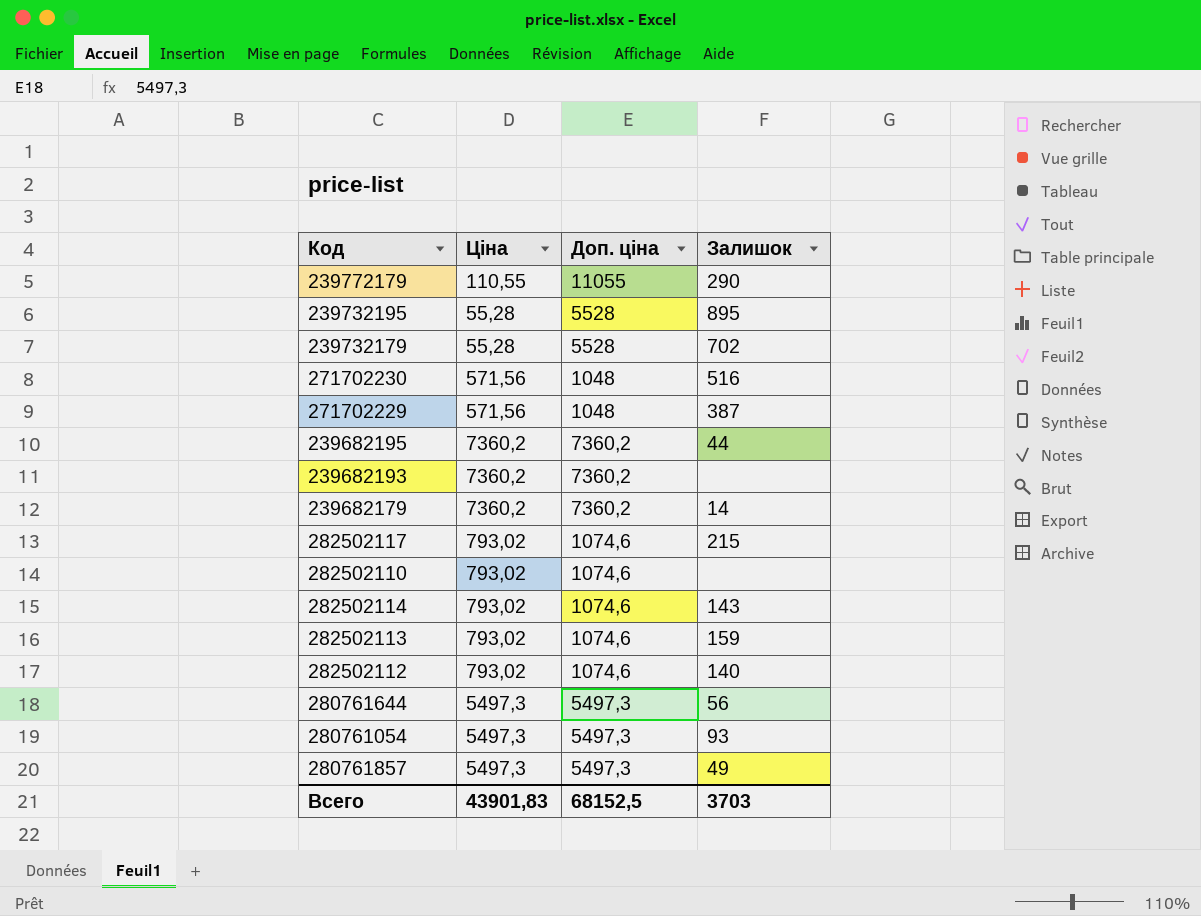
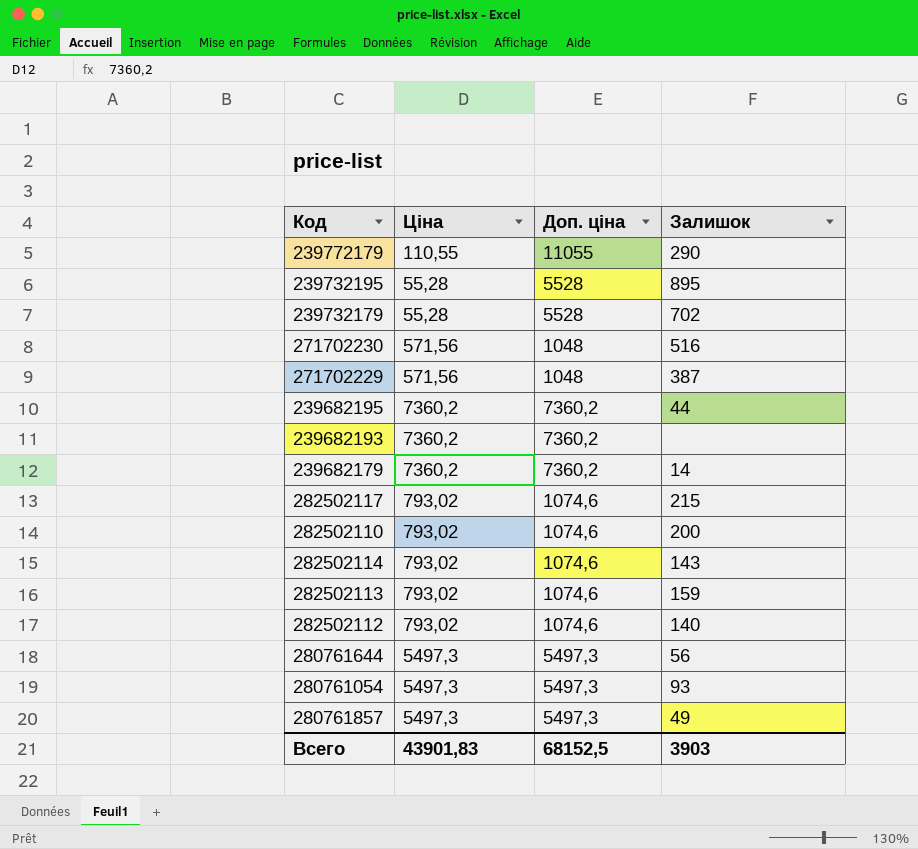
282502110 | Залишок: none -> 200
Всего | Залишок: 3703 -> 3903

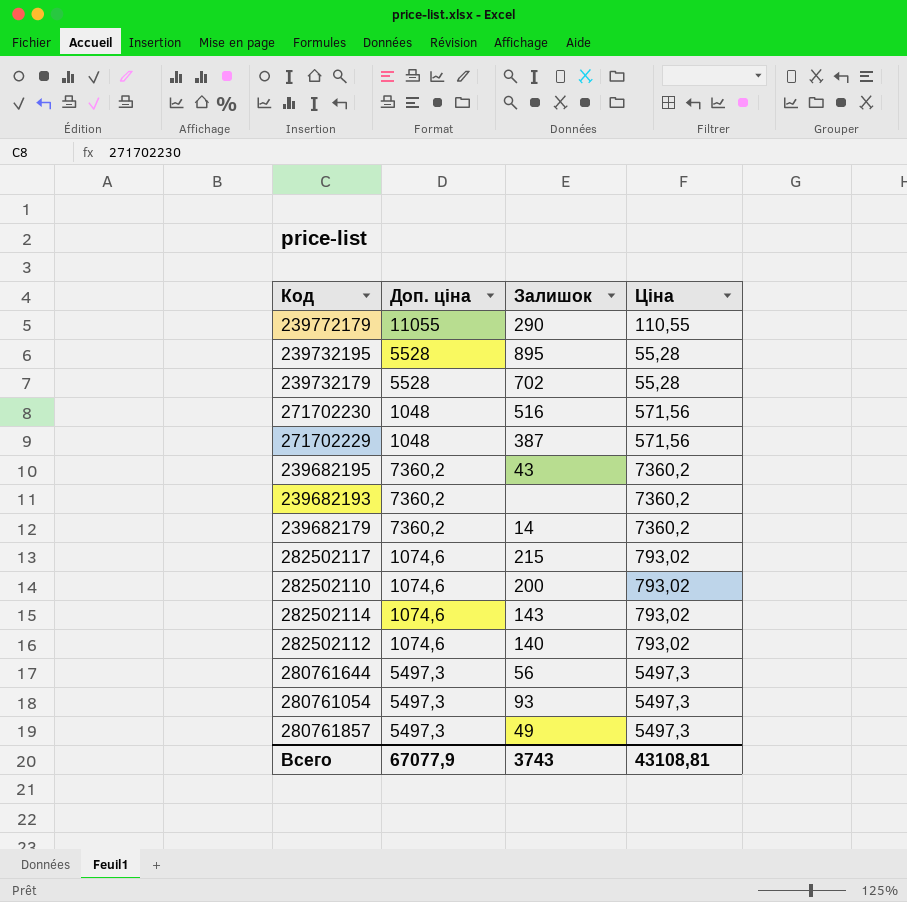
column Ціна | position: 2 -> 4
row 282502113: 793,02 | 1074,6 | 159 -> none
239682195 | Залишок: 44 -> 43
Всего | Доп. ціна: 68152,5 -> 67077,9
Всего | Залишок: 3903 -> 3743
Всего | Ціна: 43901,83 -> 43108,81

